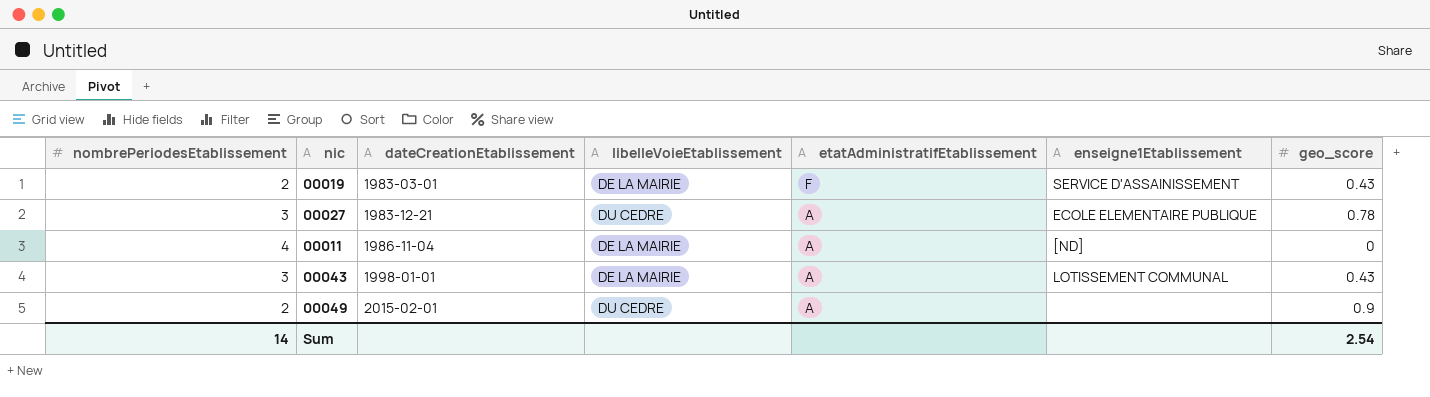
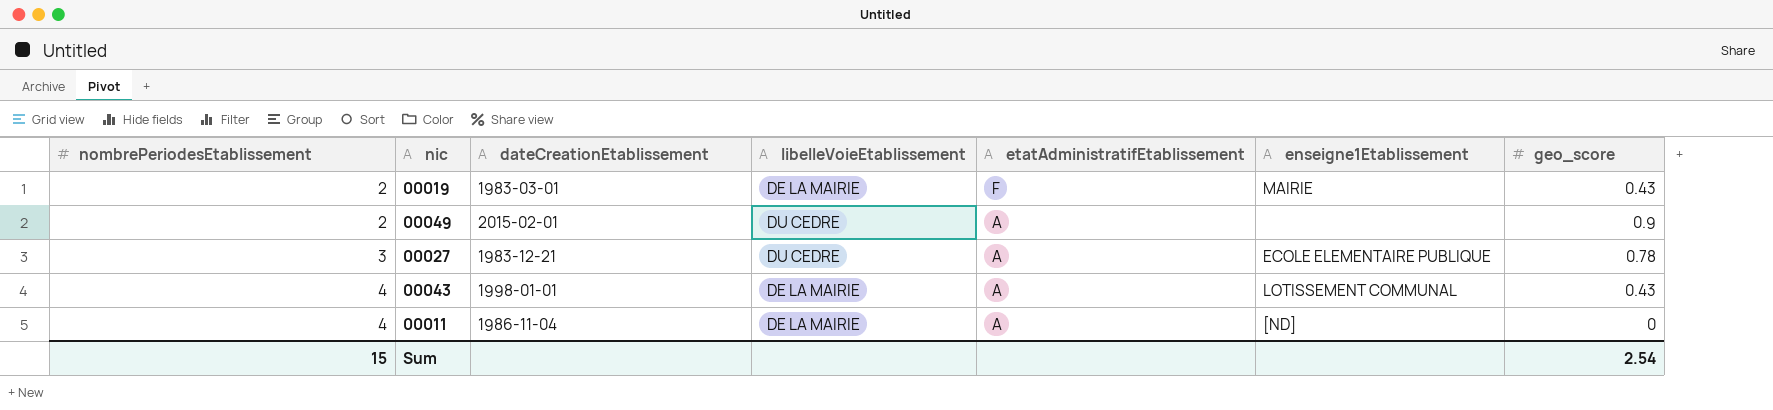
row order: dateCreationEtablissement ascending -> nombrePeriodesEtablissement ascending
00019 | enseigne1Etablissement: SERVICE D'ASSAINISSEMENT -> MAIRIE
00043 | nombrePeriodesEtablissement: 3 -> 4
Sum | nombrePeriodesEtablissement: 14 -> 15

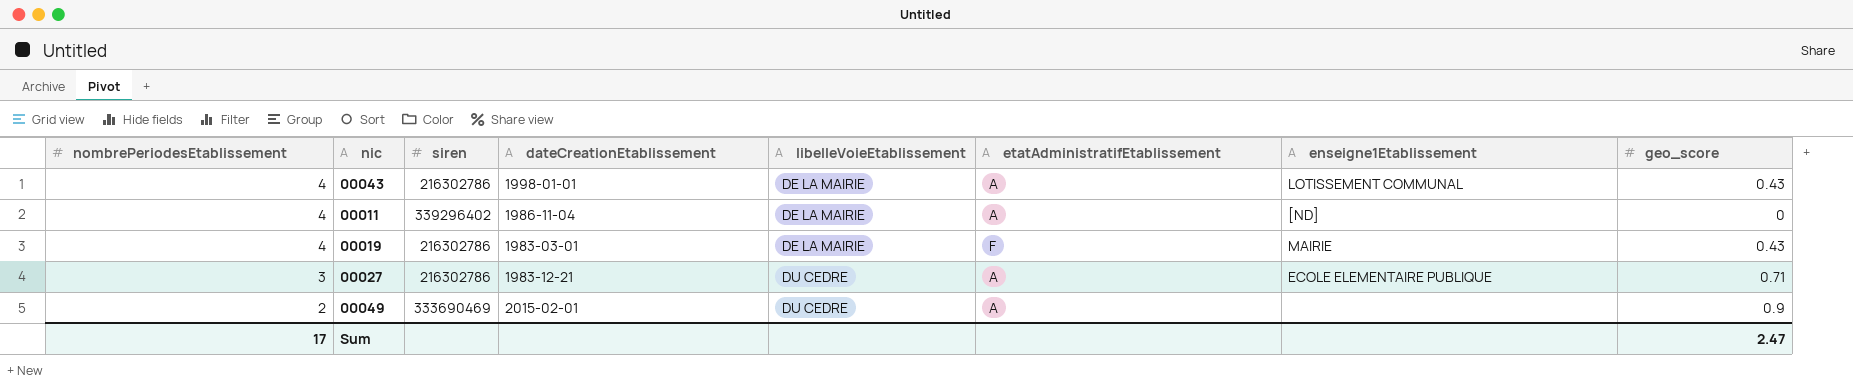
row order: nombrePeriodesEtablissement ascending -> nombrePeriodesEtablissement descending
column siren | position: none -> 3
00019 | nombrePeriodesEtablissement: 2 -> 4
00027 | geo_score: 0.78 -> 0.71
Sum | nombrePeriodesEtablissement: 15 -> 17
Sum | geo_score: 2.54 -> 2.47

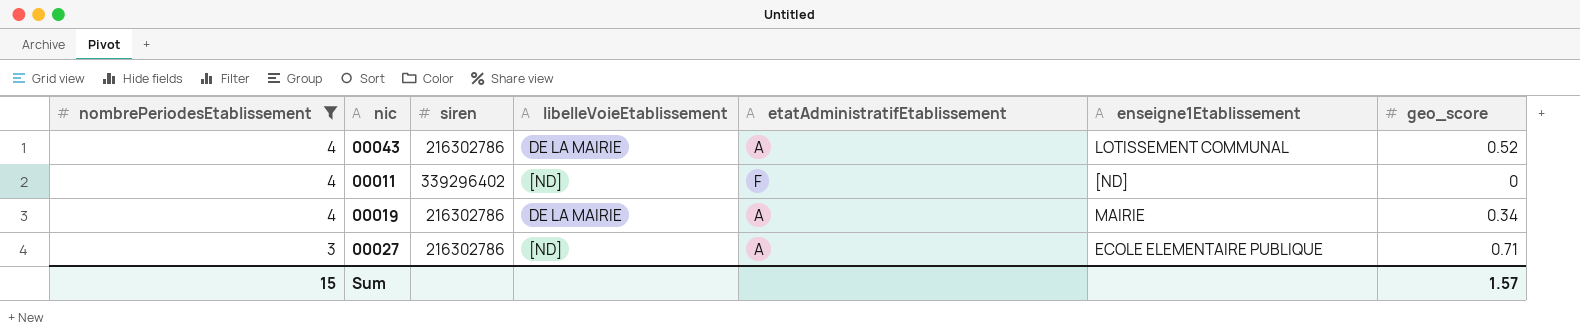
filter: none -> nombrePeriodesEtablissement != 2
column dateCreationEtablissement | position: 4 -> none
00043 | geo_score: 0.43 -> 0.52
00011 | libelleVoieEtablissement: DE LA MAIRIE -> [ND]
00011 | etatAdministratifEtablissement: A -> F
00019 | etatAdministratifEtablissement: F -> A
00019 | geo_score: 0.43 -> 0.34
00027 | libelleVoieEtablissement: DU CEDRE -> [ND]
Sum | nombrePeriodesEtablissement: 17 -> 15
Sum | geo_score: 2.47 -> 1.57

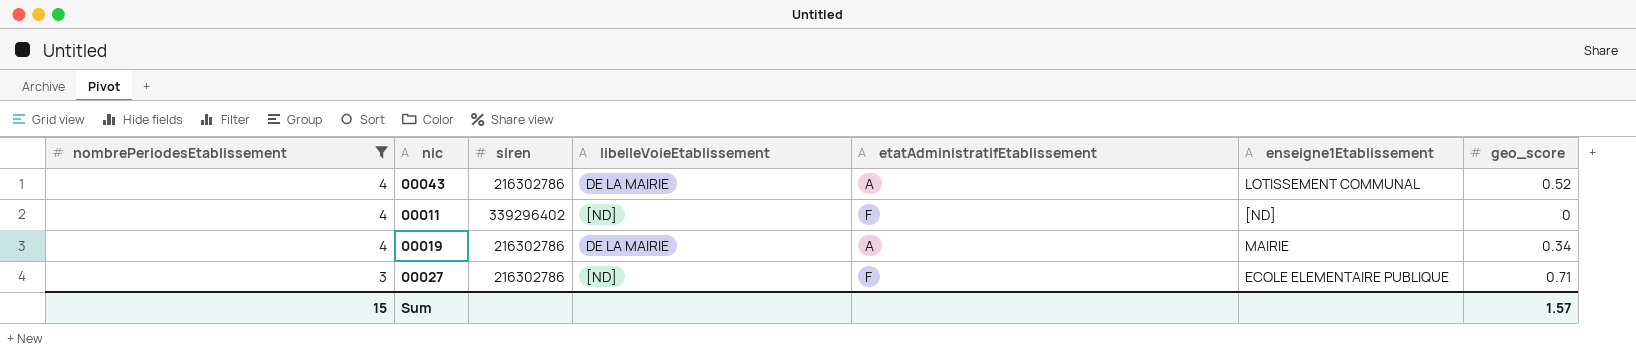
00027 | etatAdministratifEtablissement: A -> F

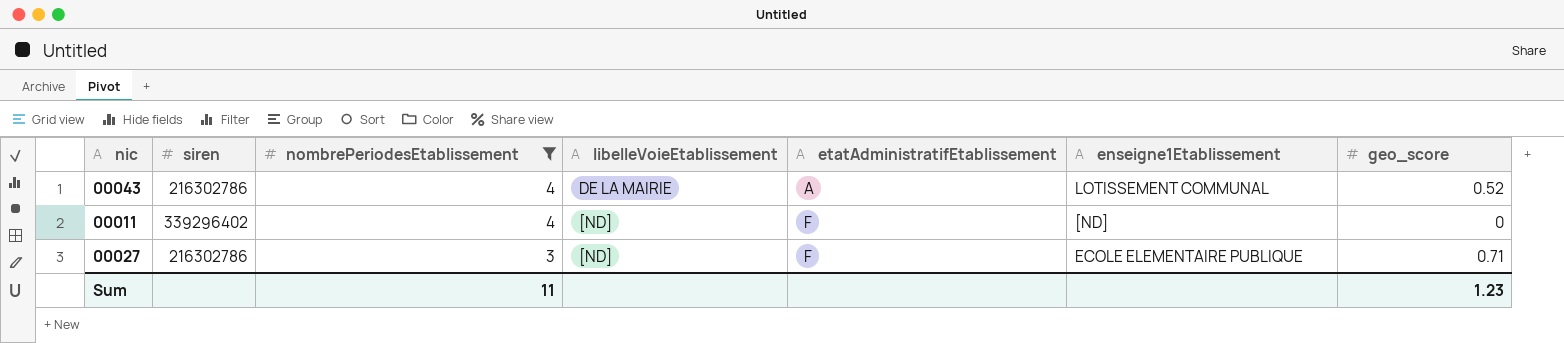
column nombrePeriodesEtablissement | position: 1 -> 3
row 00019: 4 | 216302786 | DE LA MAIRIE | A | MAIRIE | 0.34 -> none
Sum | nombrePeriodesEtablissement: 15 -> 11
Sum | geo_score: 1.57 -> 1.23

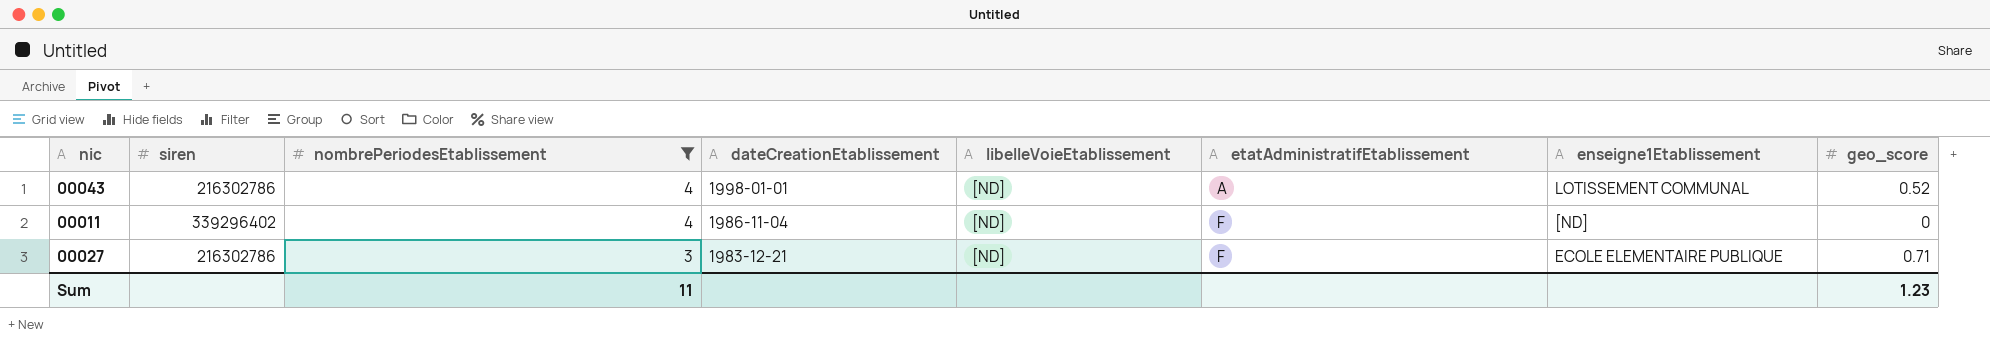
column dateCreationEtablissement | position: none -> 4
00043 | libelleVoieEtablissement: DE LA MAIRIE -> [ND]

